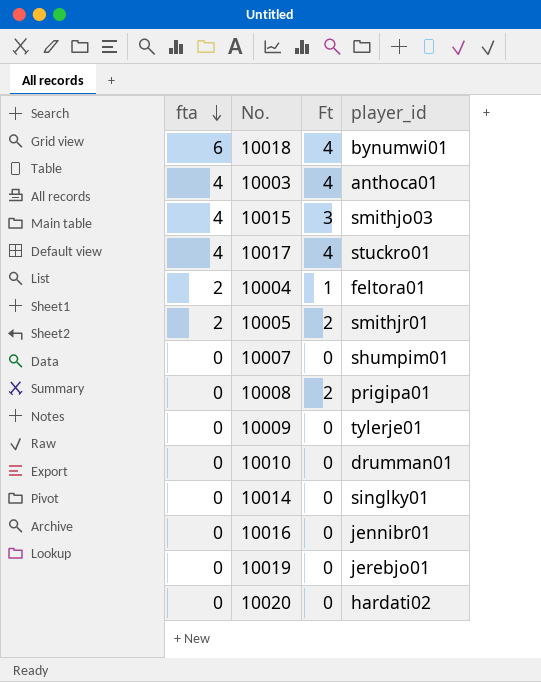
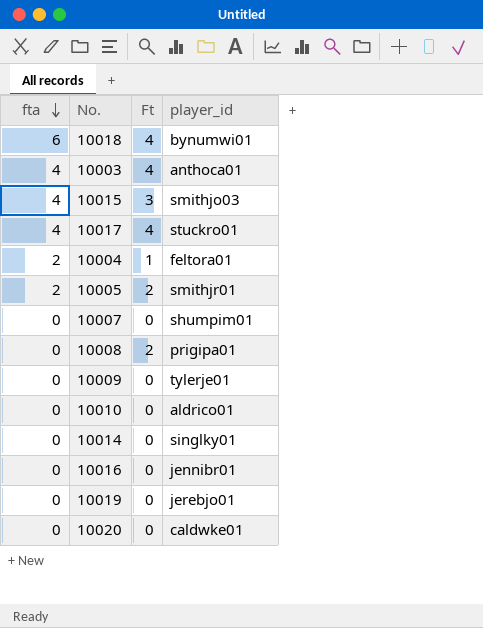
10010 | player_id: drumman01 -> aldrico01
10020 | player_id: hardati02 -> caldwke01

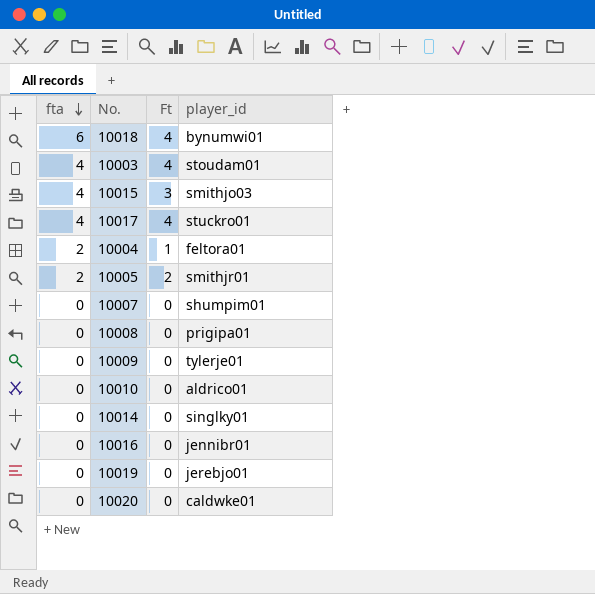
10003 | player_id: anthoca01 -> stoudam01
10008 | Ft: 2 -> 0

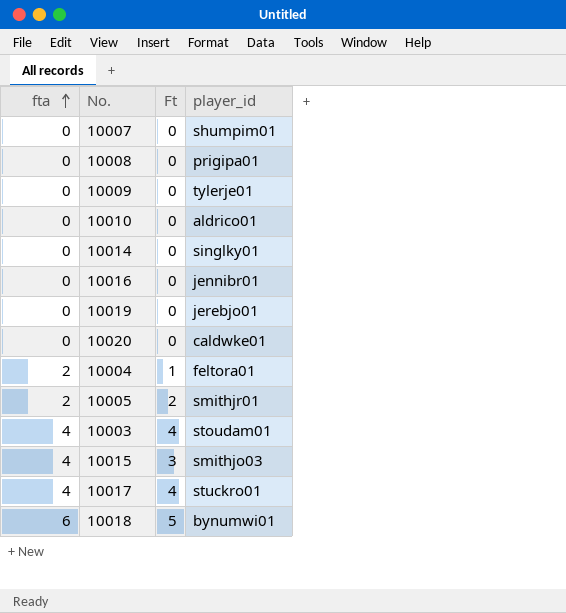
row order: fta descending -> fta ascending
10018 | Ft: 4 -> 5

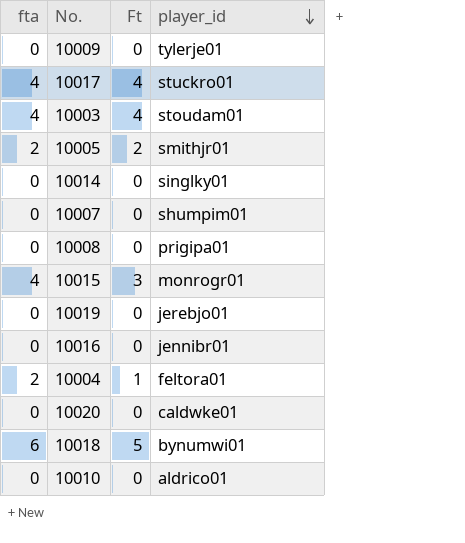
row order: fta ascending -> player_id descending
10015 | player_id: smithjo03 -> monrogr01

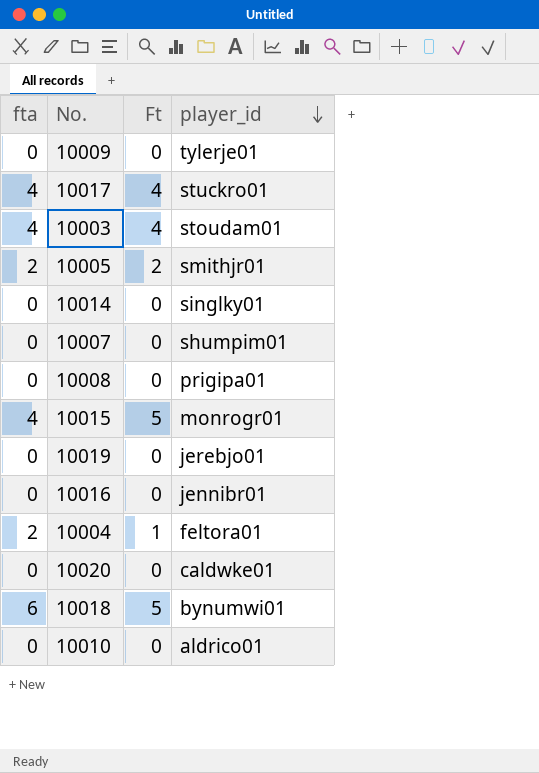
10015 | Ft: 3 -> 5

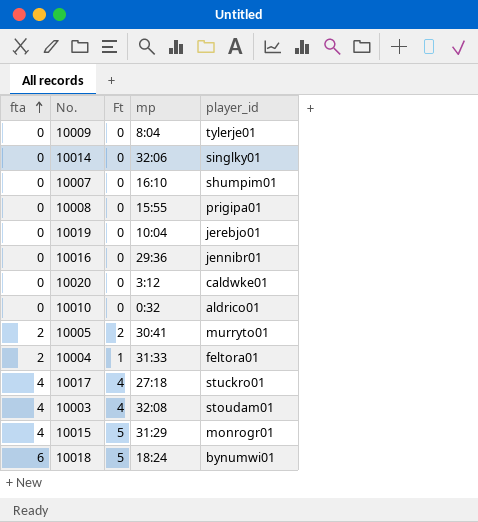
row order: player_id descending -> fta ascending
column mp | position: none -> 4
10005 | player_id: smithjr01 -> murryto01

